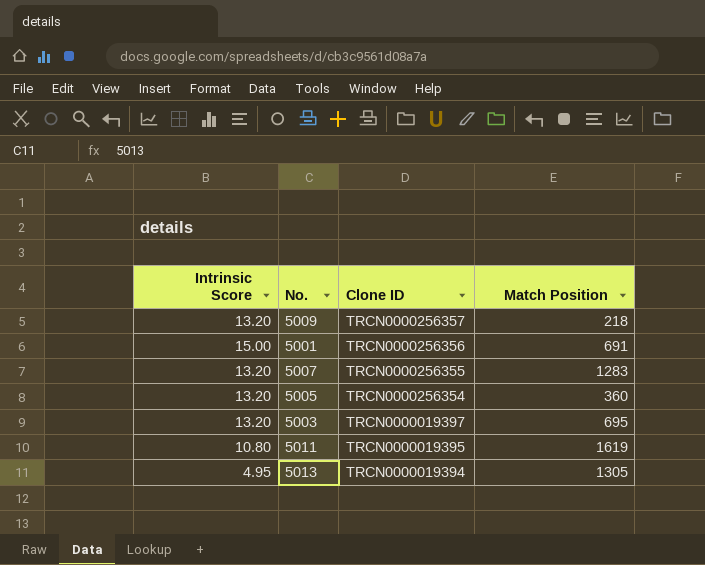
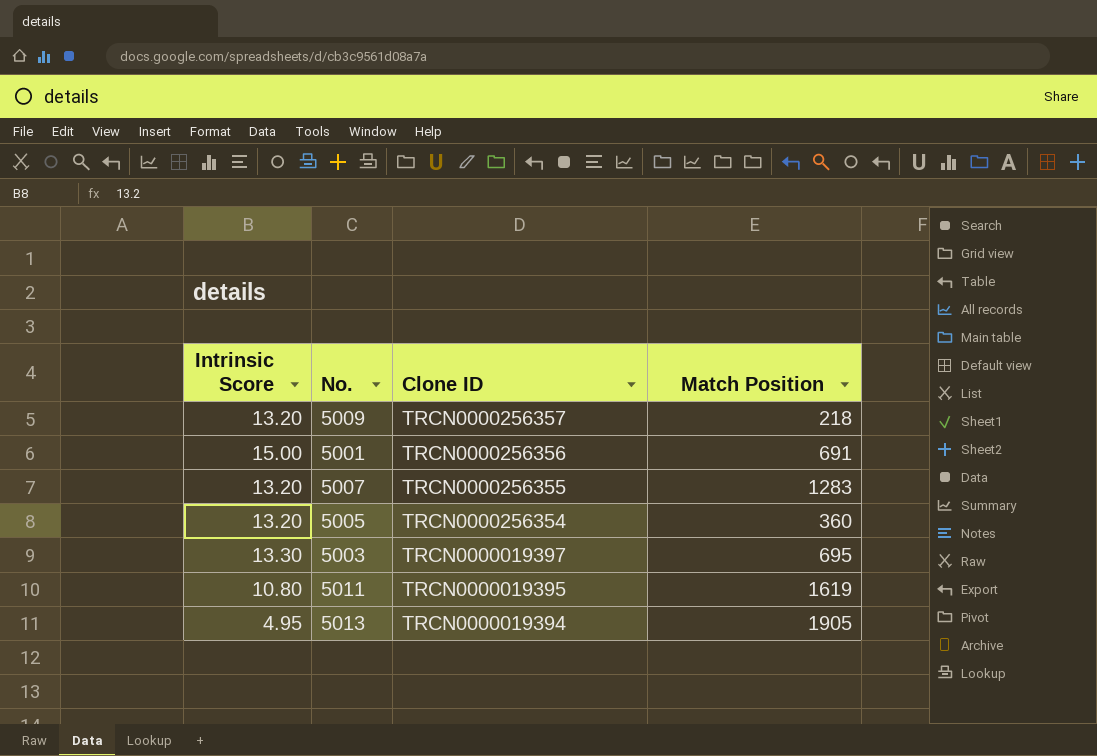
5003 | Intrinsic Score: 13.20 -> 13.30
5013 | Match Position: 1305 -> 1905

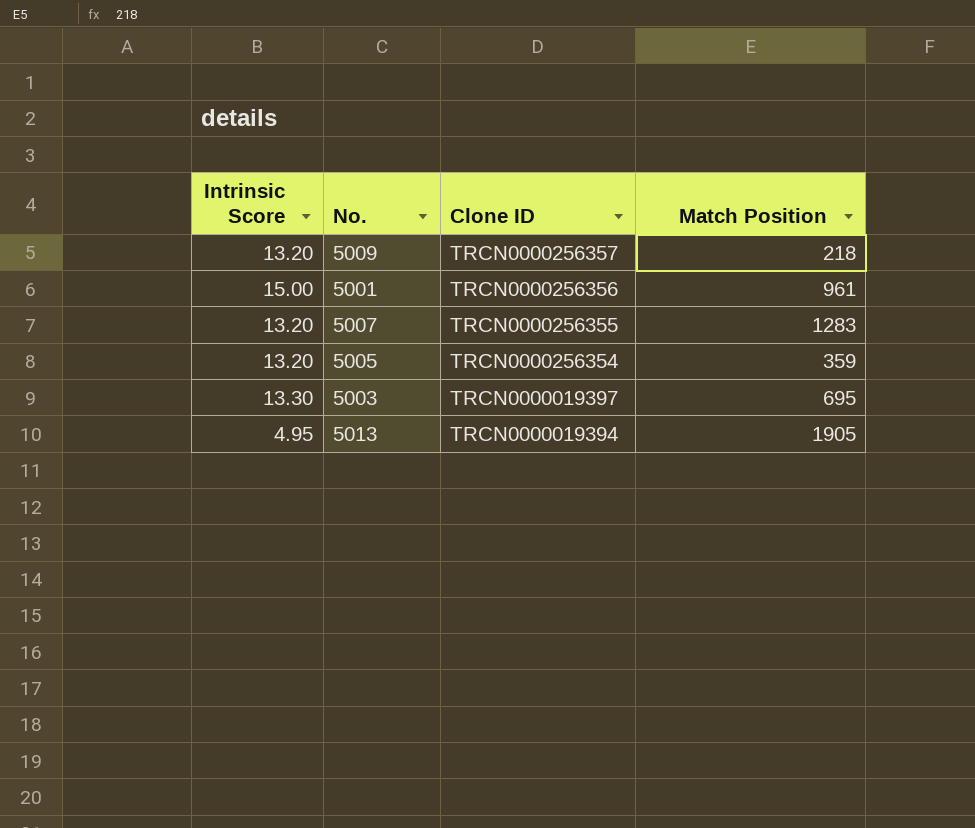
row 5011: 10.80 | TRCN0000019395 | 1619 -> none
5001 | Match Position: 691 -> 961
5005 | Match Position: 360 -> 359

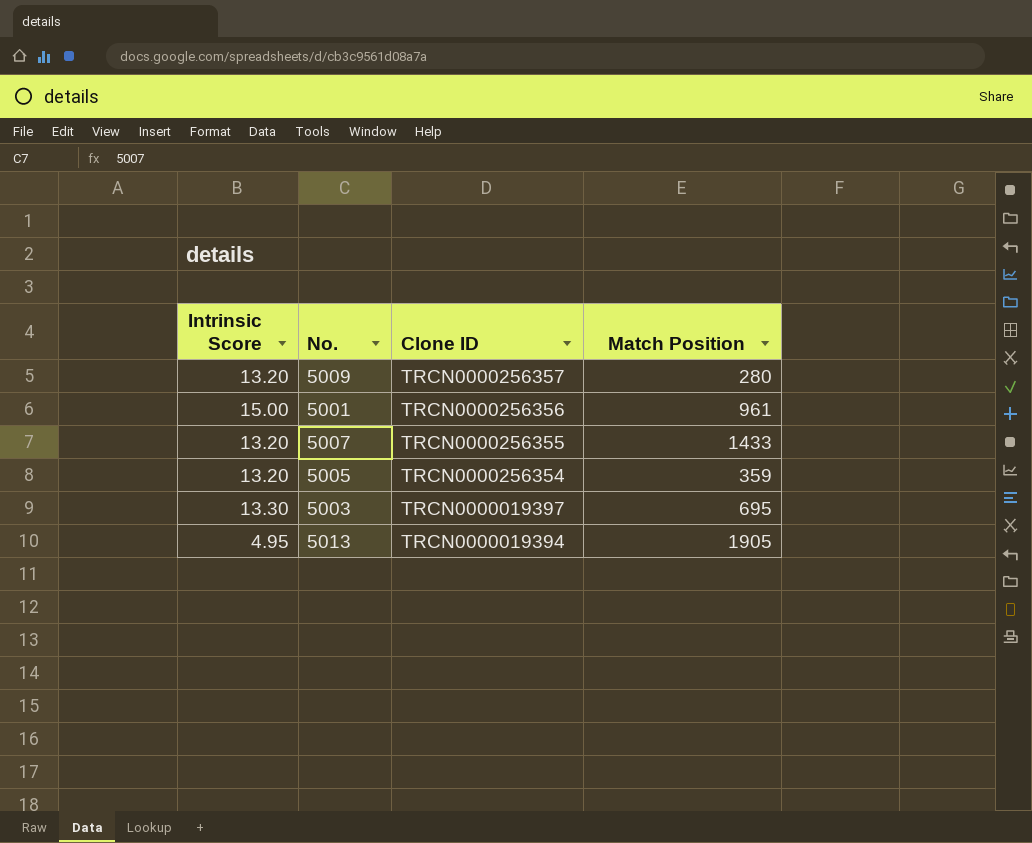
5009 | Match Position: 218 -> 280
5007 | Match Position: 1283 -> 1433

